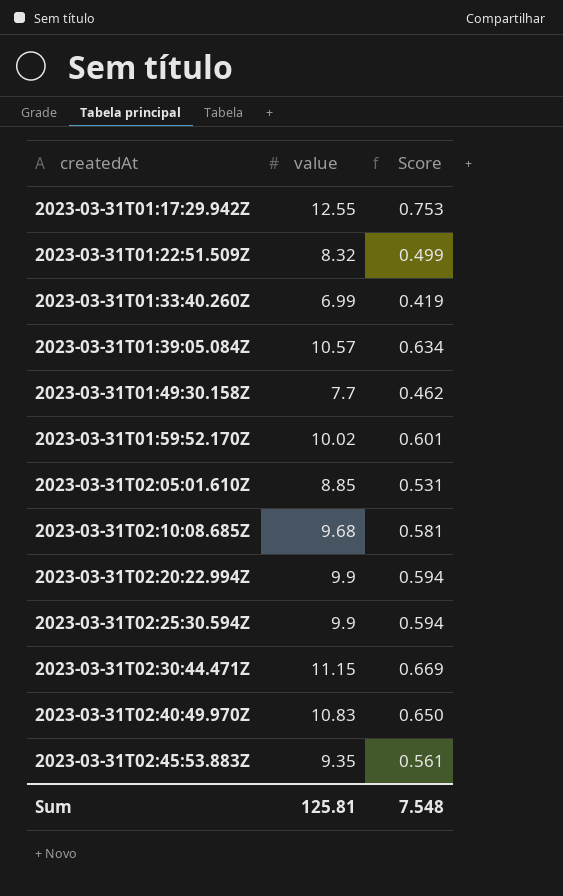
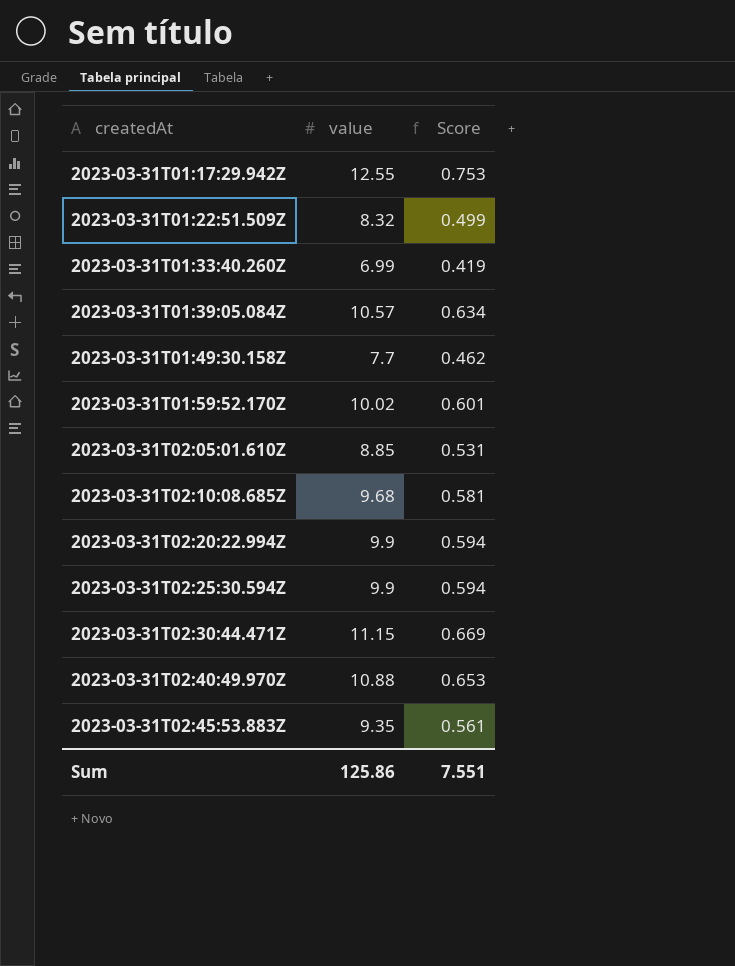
2023-03-31T02:40:49.970Z | value: 10.83 -> 10.88
2023-03-31T02:40:49.970Z | Score: 0.650 -> 0.653
Sum | value: 125.81 -> 125.86
Sum | Score: 7.548 -> 7.551

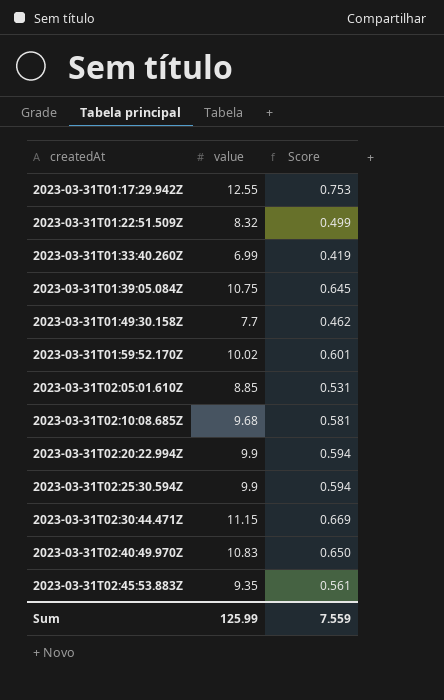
2023-03-31T01:39:05.084Z | value: 10.57 -> 10.75
2023-03-31T01:39:05.084Z | Score: 0.634 -> 0.645
2023-03-31T02:40:49.970Z | value: 10.88 -> 10.83
2023-03-31T02:40:49.970Z | Score: 0.653 -> 0.650
Sum | value: 125.86 -> 125.99
Sum | Score: 7.551 -> 7.559

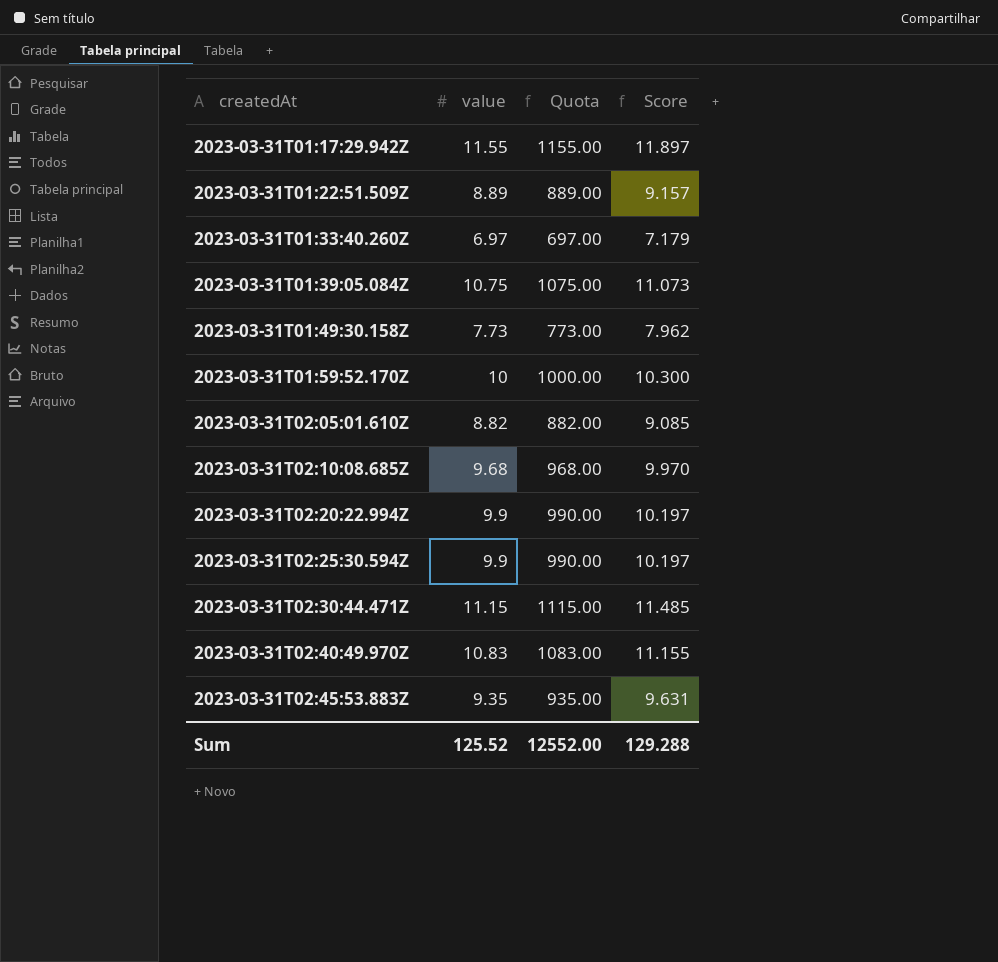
column Quota | formula: none -> [value] * 100
column Score | formula: [value] * 0.06 -> [value] * 1.03
2023-03-31T01:17:29.942Z | value: 12.55 -> 11.55
2023-03-31T01:22:51.509Z | value: 8.32 -> 8.89
2023-03-31T01:33:40.260Z | value: 6.99 -> 6.97
2023-03-31T01:49:30.158Z | value: 7.7 -> 7.73
2023-03-31T01:59:52.170Z | value: 10.02 -> 10
2023-03-31T02:05:01.610Z | value: 8.85 -> 8.82
Sum | value: 125.99 -> 125.52
Sum | Score: 7.559 -> 129.288

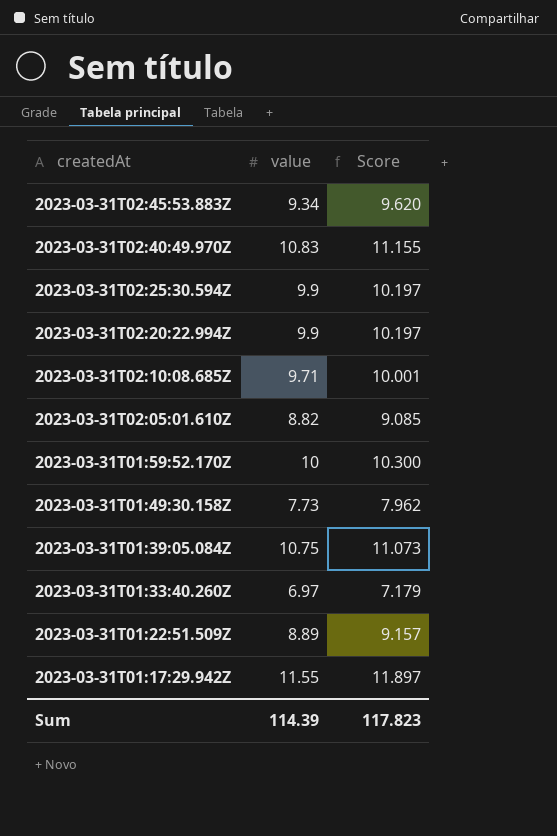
row order: createdAt ascending -> createdAt descending
column Quota | formula: [value] * 100 -> none
row 2023-03-31T02:30:44.471Z: 11.15 | 1115.00 | 11.485 -> none
2023-03-31T02:45:53.883Z | value: 9.35 -> 9.34
2023-03-31T02:45:53.883Z | Score: 9.631 -> 9.620
2023-03-31T02:10:08.685Z | value: 9.68 -> 9.71
2023-03-31T02:10:08.685Z | Score: 9.970 -> 10.001
Sum | value: 125.52 -> 114.39
Sum | Score: 129.288 -> 117.823

